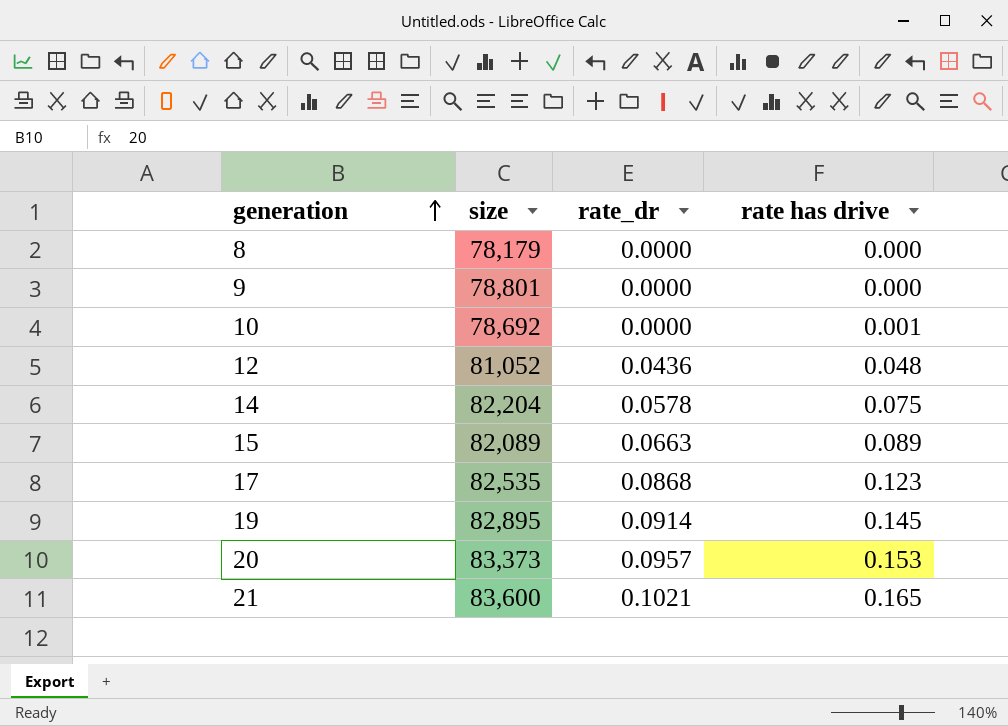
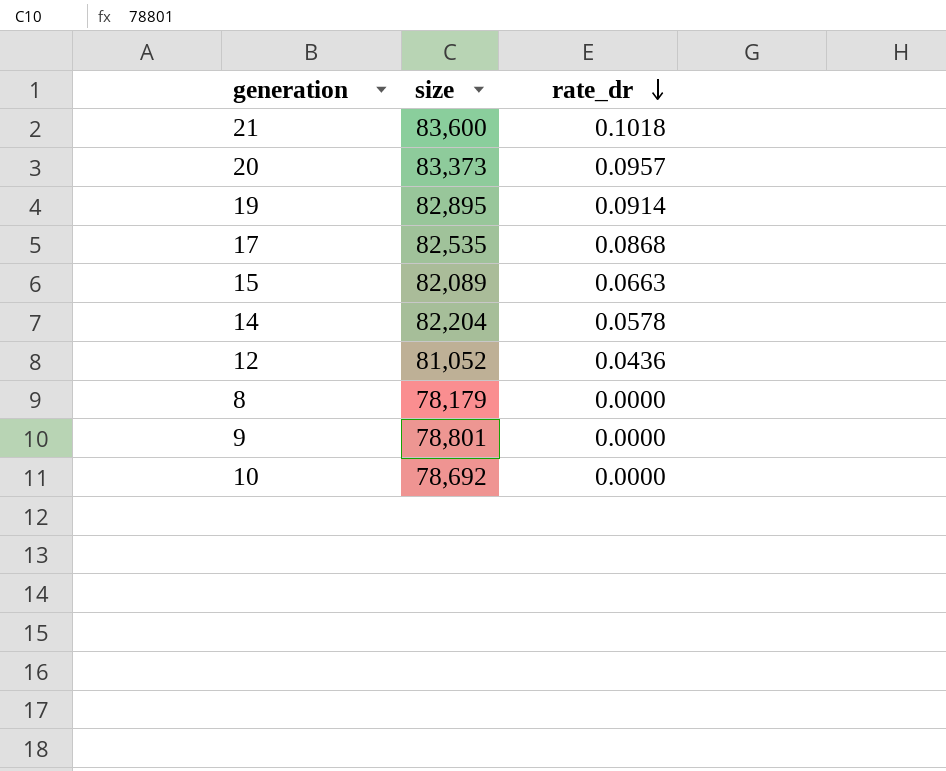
row order: generation ascending -> rate_dr descending
column rate has drive | position: 4 -> none
21 | rate_dr: 0.1021 -> 0.1018

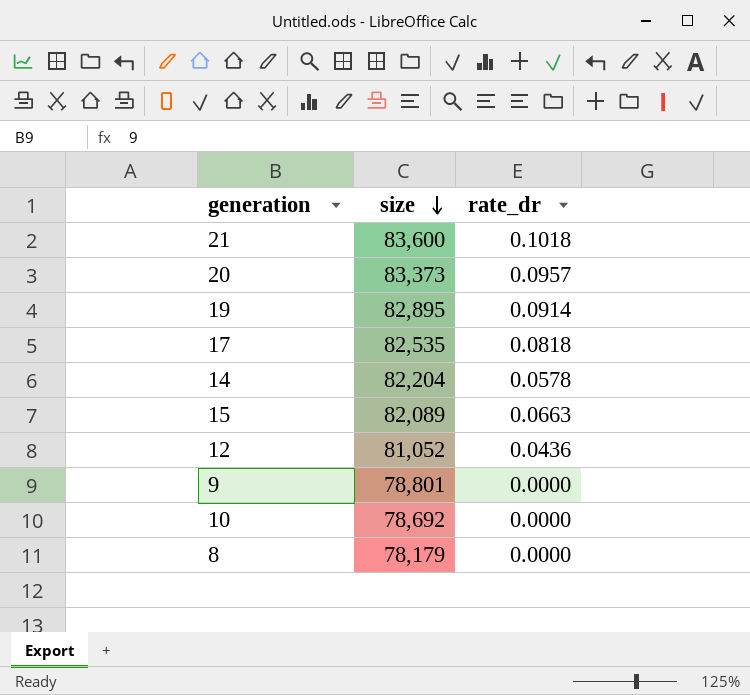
row order: rate_dr descending -> size descending
17 | rate_dr: 0.0868 -> 0.0818

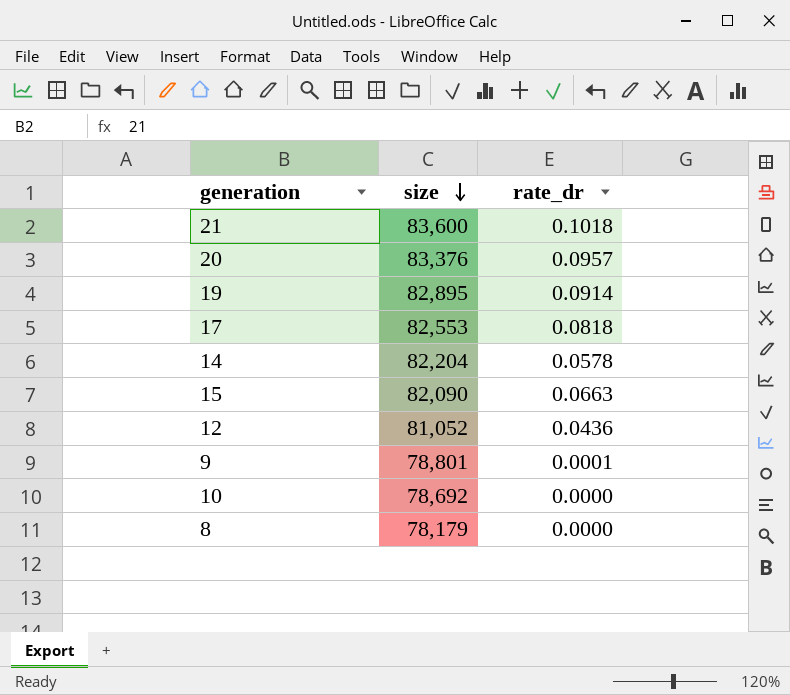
20 | size: 83,373 -> 83,376
17 | size: 82,535 -> 82,553
15 | size: 82,089 -> 82,090
9 | rate_dr: 0.0000 -> 0.0001

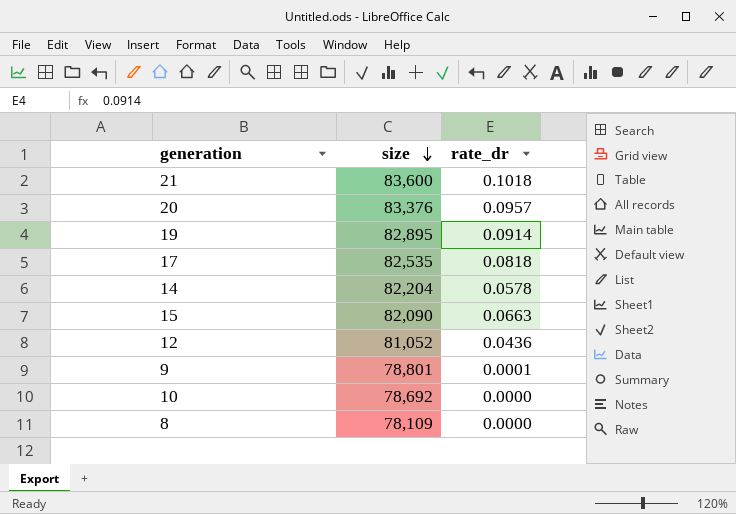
17 | size: 82,553 -> 82,535
8 | size: 78,179 -> 78,109

